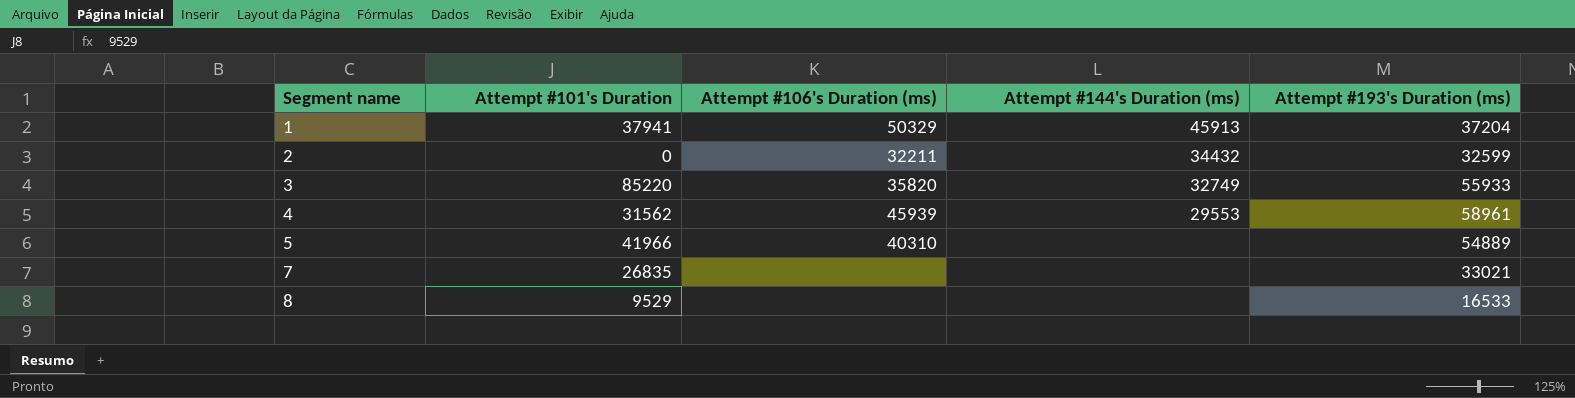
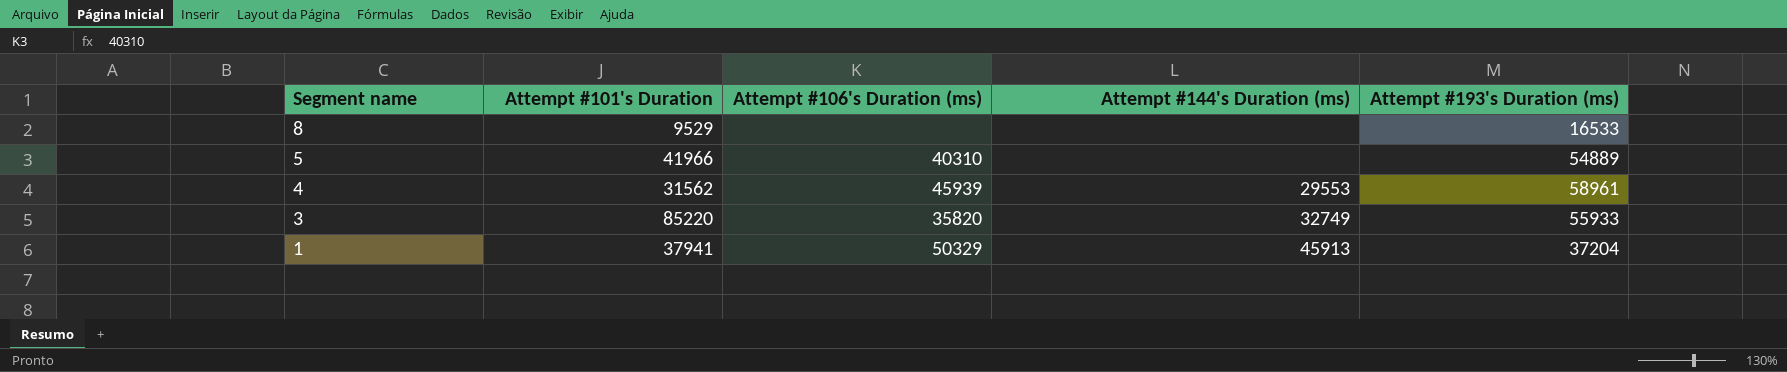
row order: Segment name ascending -> Segment name descending
row 2: 0 | 32211 | 34432 | 32599 -> none
row 7: 26835 | none | none | 33021 -> none

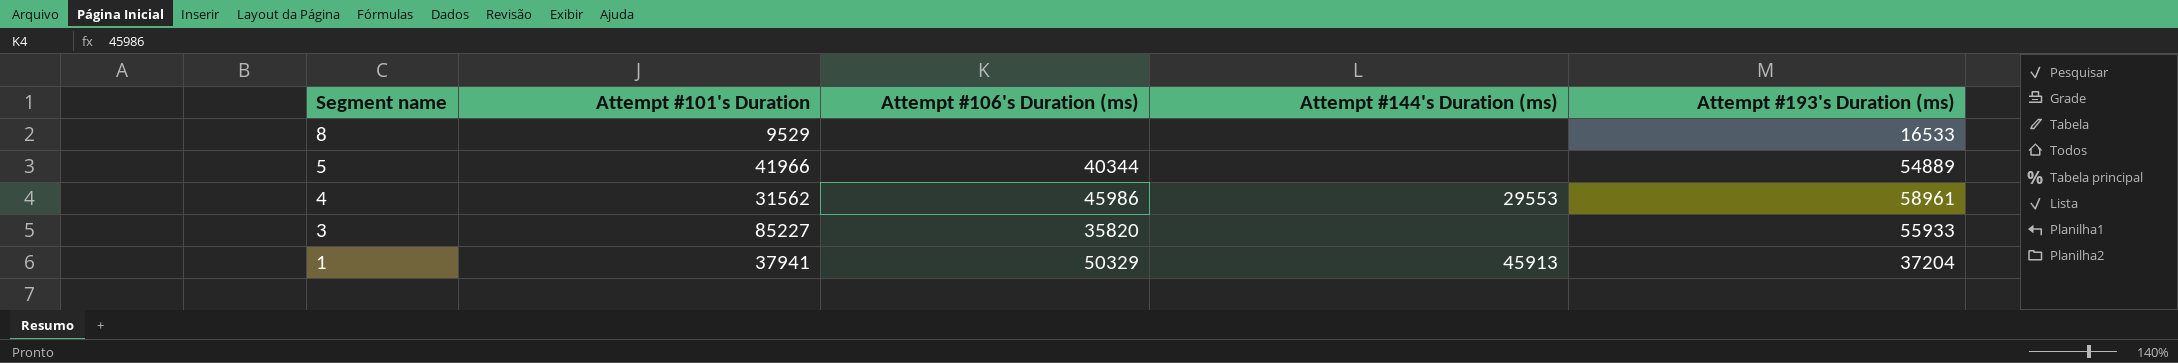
5 | Attempt #106's Duration (ms): 40310 -> 40344
4 | Attempt #106's Duration (ms): 45939 -> 45986
3 | Attempt #101's Duration: 85220 -> 85227
3 | Attempt #144's Duration (ms): 32749 -> none

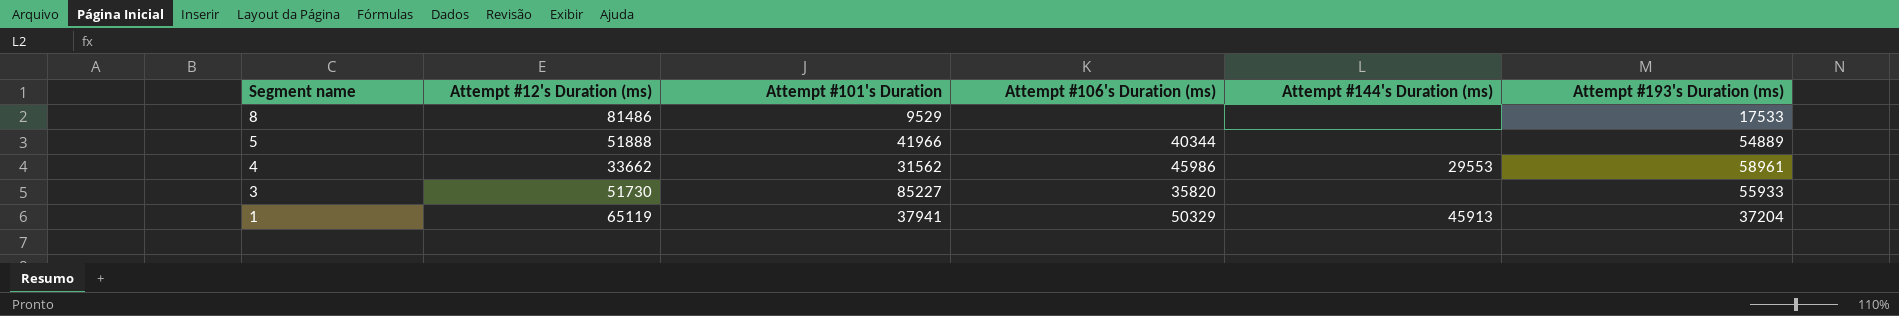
column Attempt #12's Duration (ms) | position: none -> 2
8 | Attempt #193's Duration (ms): 16533 -> 17533

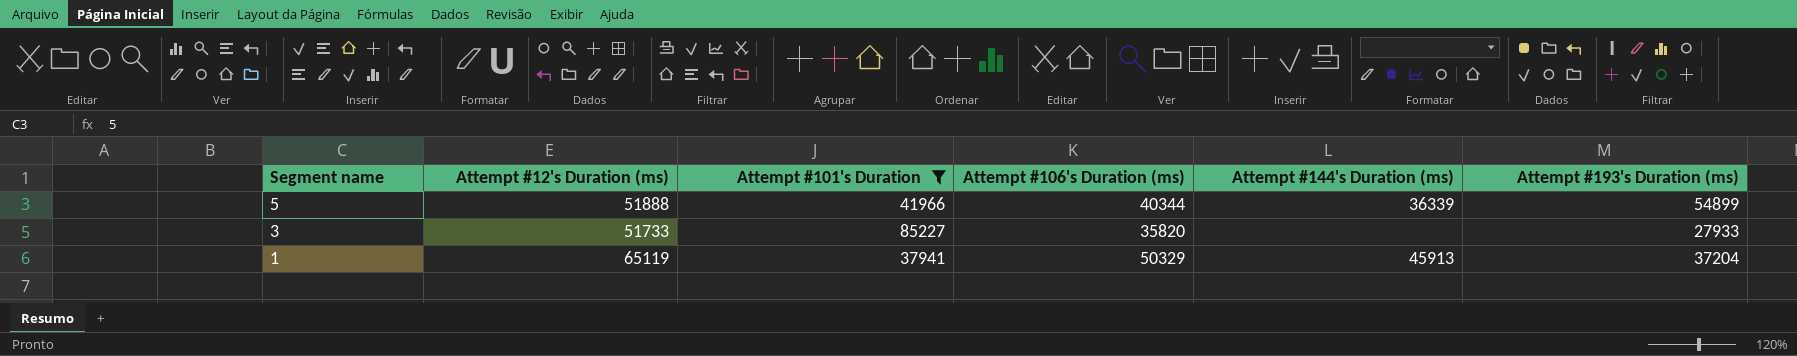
filter: none -> Attempt #101's Duration >= 37941
5 | Attempt #144's Duration (ms): none -> 36339
5 | Attempt #193's Duration (ms): 54889 -> 54899
3 | Attempt #12's Duration (ms): 51730 -> 51733
3 | Attempt #193's Duration (ms): 55933 -> 27933

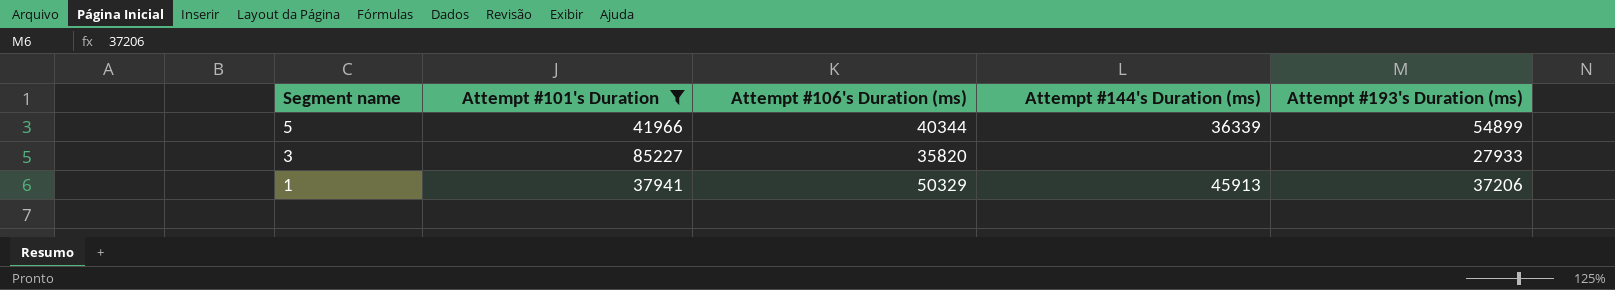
column Attempt #12's Duration (ms) | position: 2 -> none
1 | Attempt #193's Duration (ms): 37204 -> 37206

